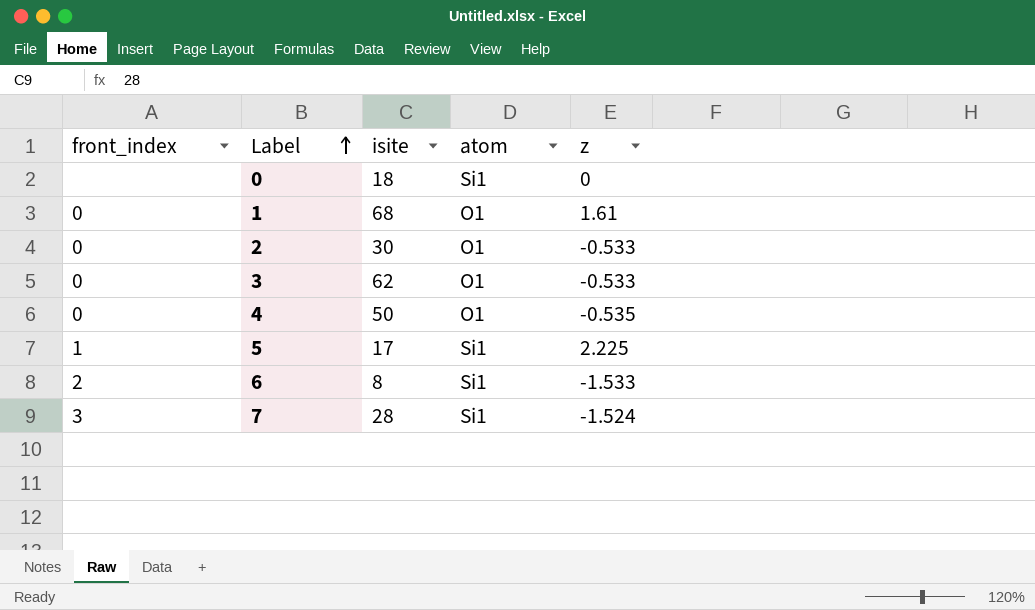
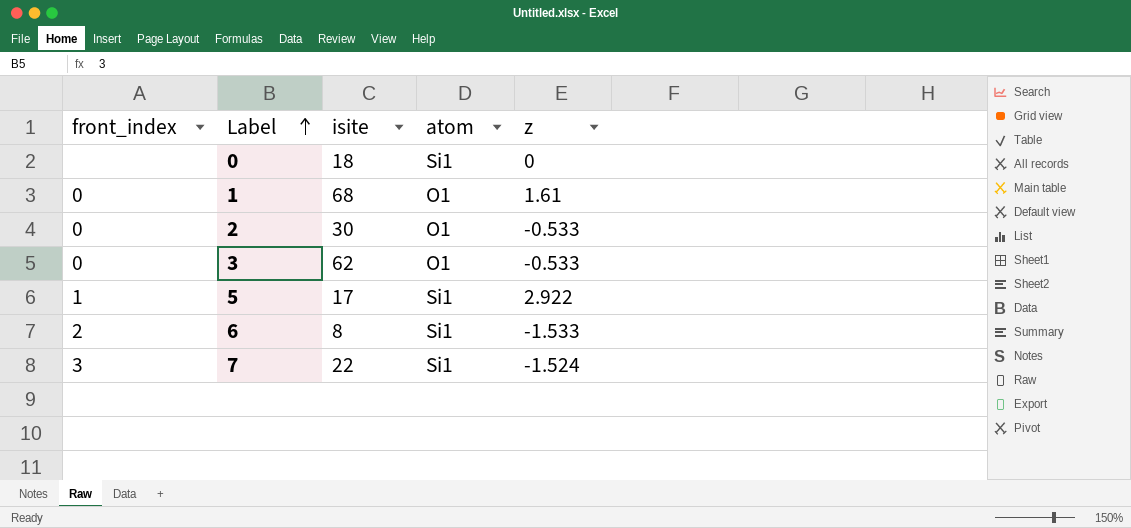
row 4: 0 | 50 | O1 | -0.535 -> none
5 | z: 2.225 -> 2.922
7 | isite: 28 -> 22

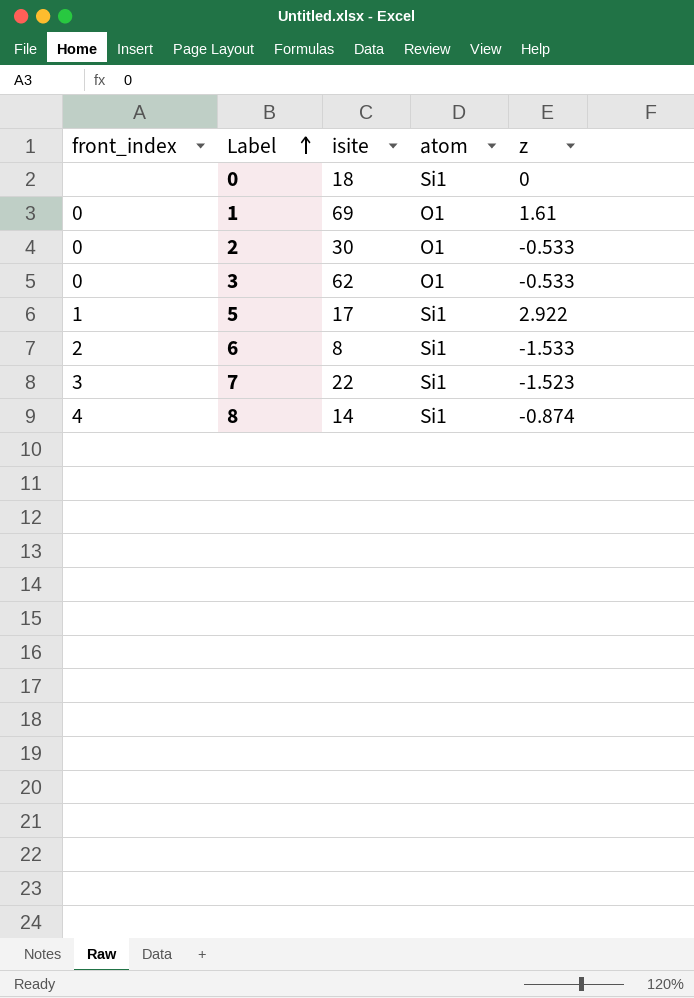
1 | isite: 68 -> 69
7 | z: -1.524 -> -1.523
row 8: none -> 4 | 14 | Si1 | -0.874

